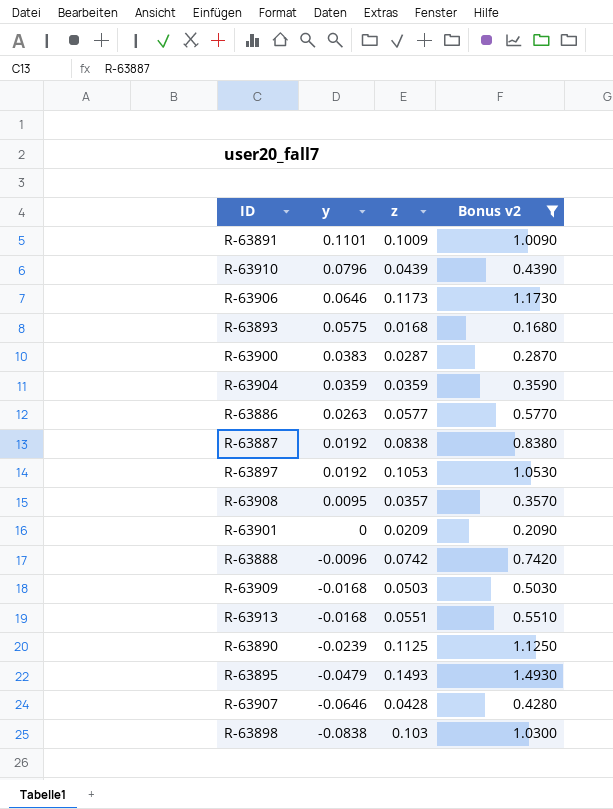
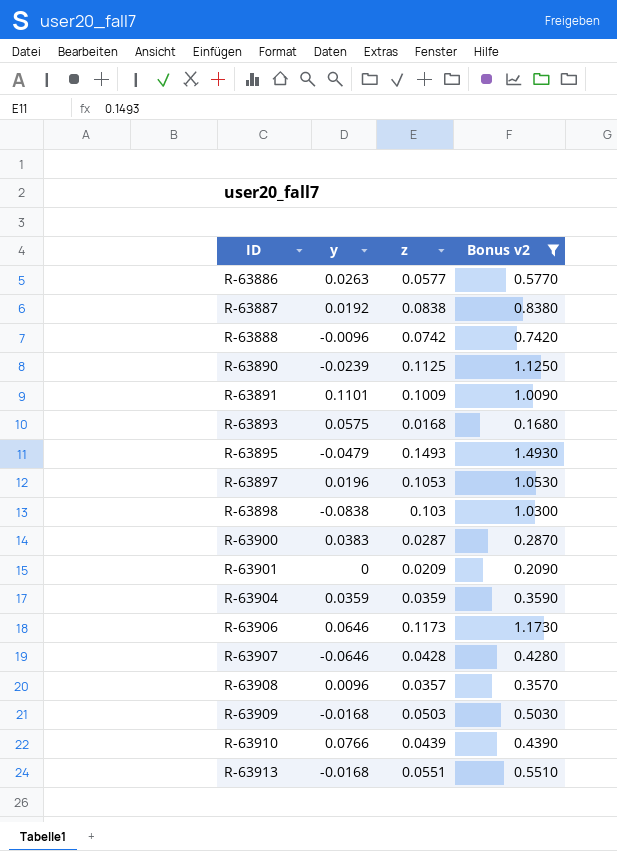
row order: y descending -> ID ascending
R-63897 | y: 0.0192 -> 0.0196
R-63908 | y: 0.0095 -> 0.0096
R-63910 | y: 0.0796 -> 0.0766

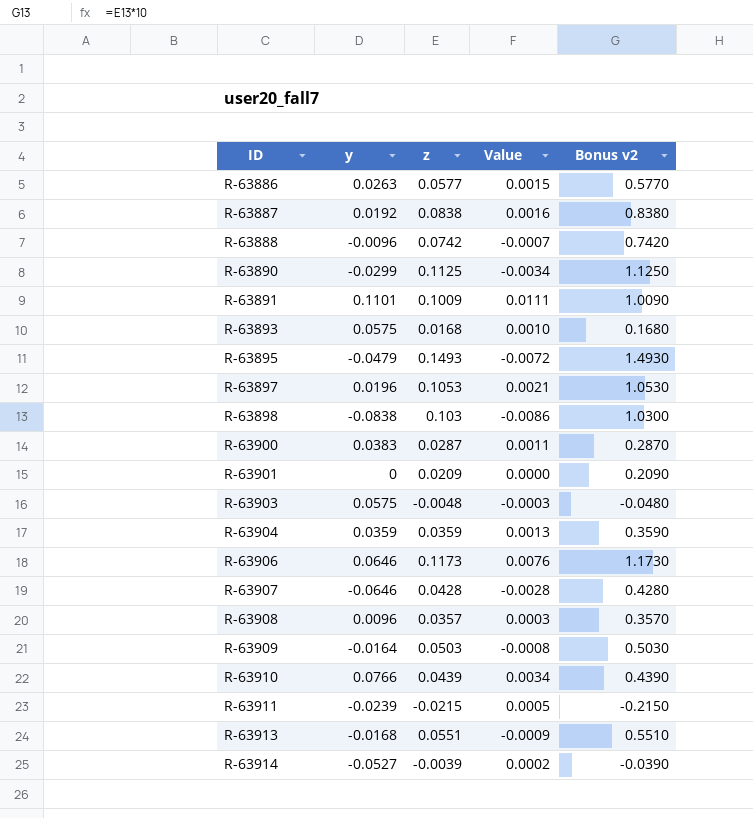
filter: Bonus v2 >= 0.1680 -> none
column Value | formula: none -> [y] * [z]
R-63890 | y: -0.0239 -> -0.0299
R-63909 | y: -0.0168 -> -0.0164

